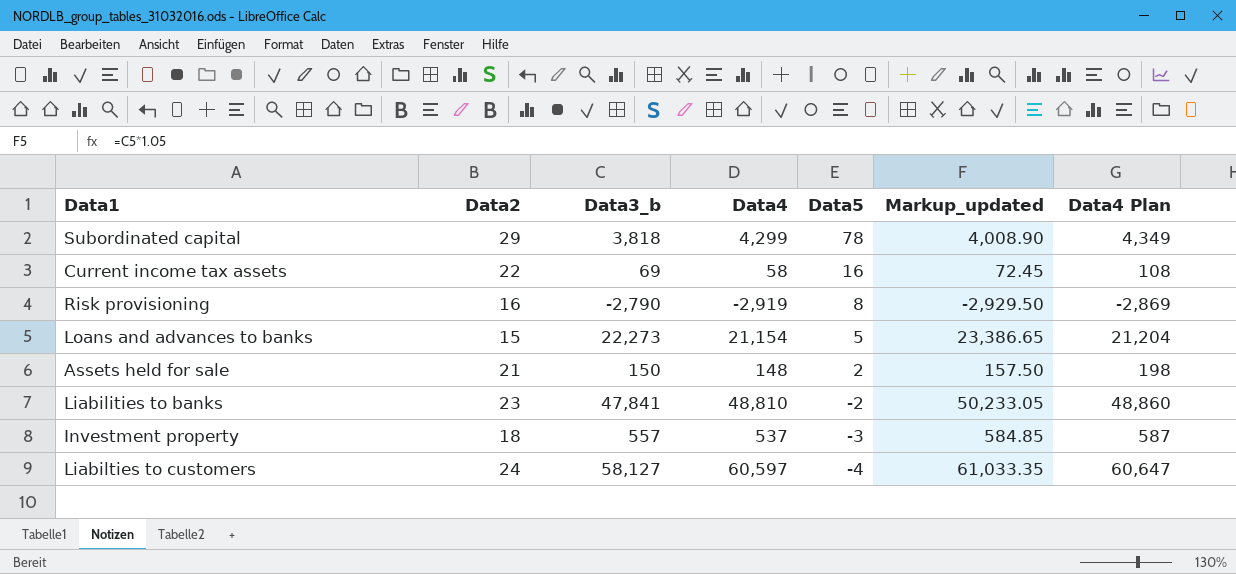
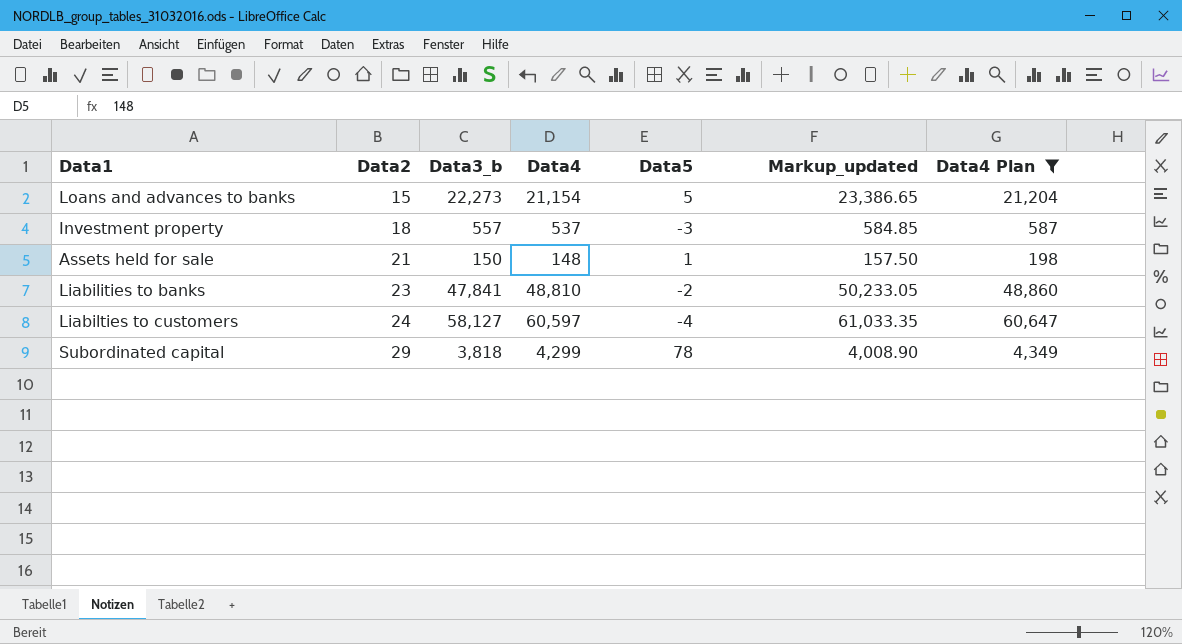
filter: none -> Data4 Plan >= 198
row order: Data5 descending -> Data2 ascending
Assets held for sale | Data5: 2 -> 1

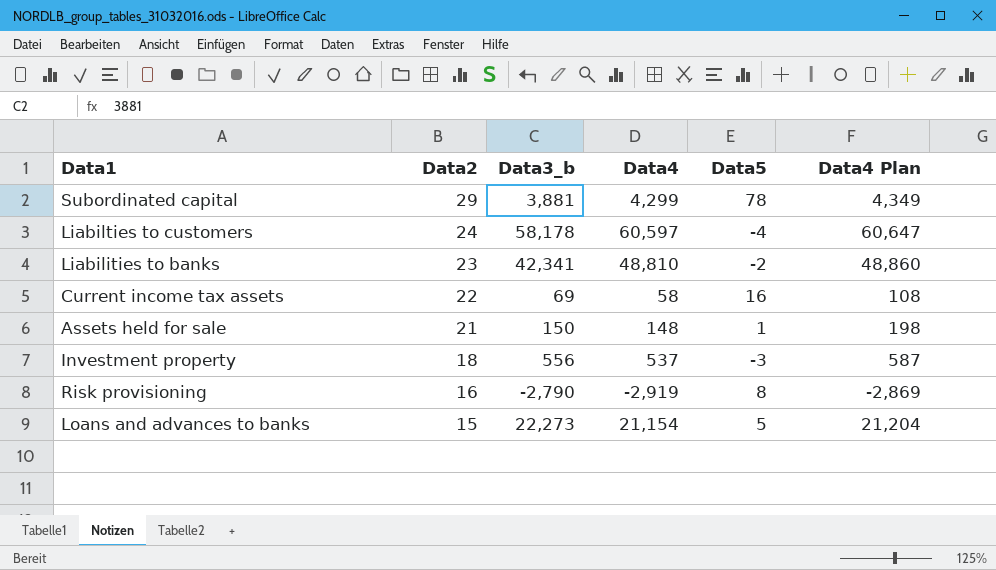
filter: Data4 Plan >= 198 -> none
row order: Data2 ascending -> Data2 descending
column Markup_updated | formula: [Data3_b] * 1.05 -> none
Subordinated capital | Data3_b: 3,818 -> 3,881
Liabilties to customers | Data3_b: 58,127 -> 58,178
Liabilities to banks | Data3_b: 47,841 -> 42,341
Investment property | Data3_b: 557 -> 556

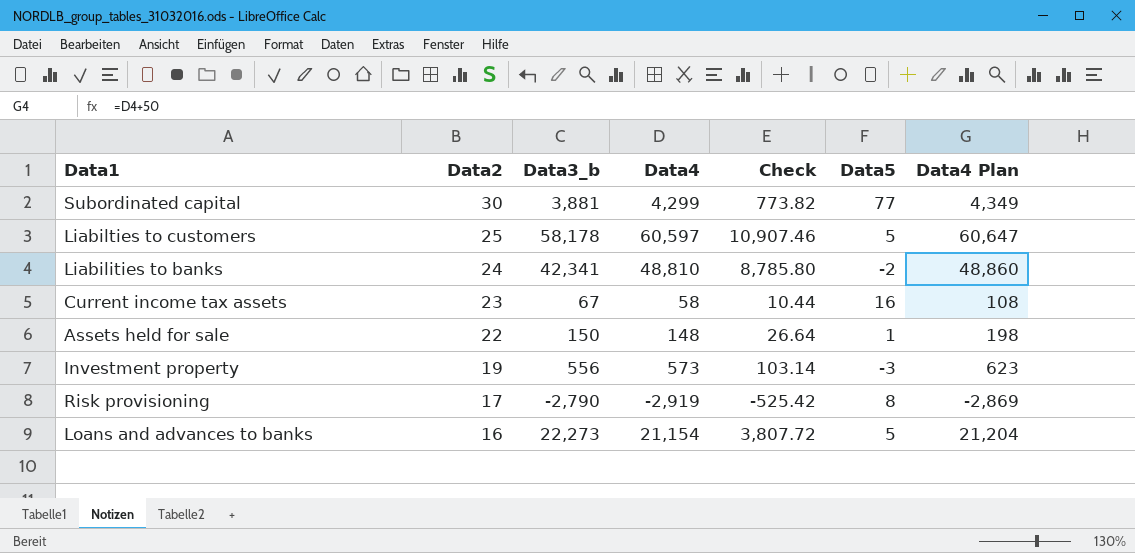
column Check | formula: none -> [Data4] * 0.18
Subordinated capital | Data2: 29 -> 30
Subordinated capital | Data5: 78 -> 77
Liabilties to customers | Data2: 24 -> 25
Liabilties to customers | Data5: -4 -> 5
Liabilities to banks | Data2: 23 -> 24
Current income tax assets | Data2: 22 -> 23
Current income tax assets | Data3_b: 69 -> 67
Assets held for sale | Data2: 21 -> 22
Investment property | Data2: 18 -> 19
Investment property | Data4: 537 -> 573
Investment property | Data4 Plan: 587 -> 623
Risk provisioning | Data2: 16 -> 17
Loans and advances to banks | Data2: 15 -> 16

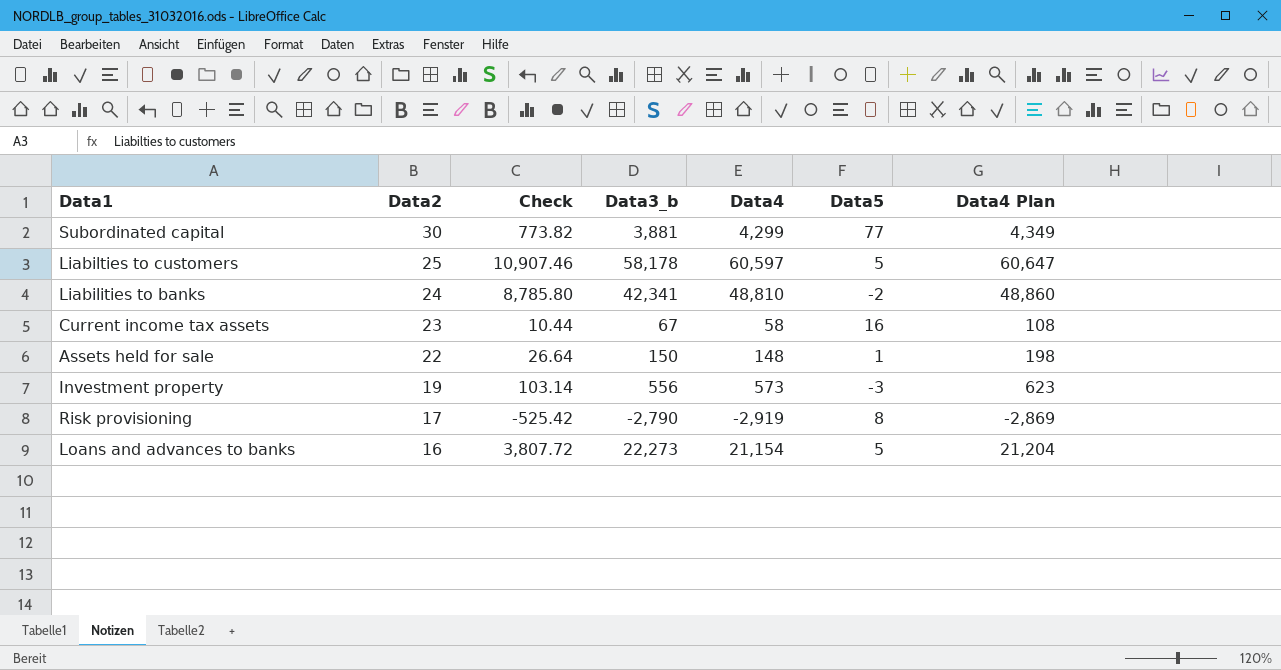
column Check | position: 5 -> 3

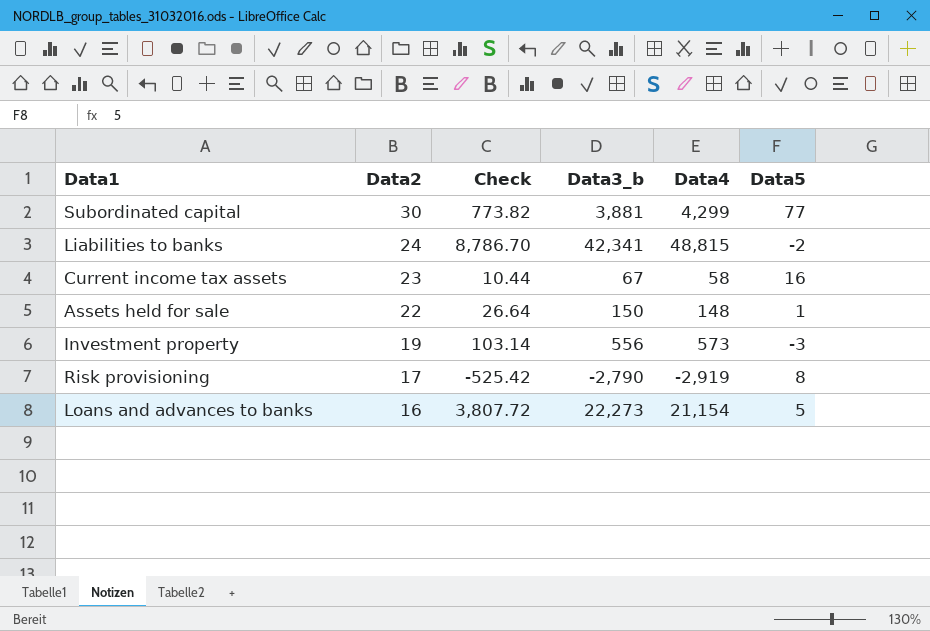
column Data4 Plan | formula: [Data4] + 50 -> none
row Liabilties to customers: 25 | 10,907.46 | 58,178 | 60,597 | 5 | 60,647 -> none
Liabilities to banks | Check: 8,785.80 -> 8,786.70
Liabilities to banks | Data4: 48,810 -> 48,815

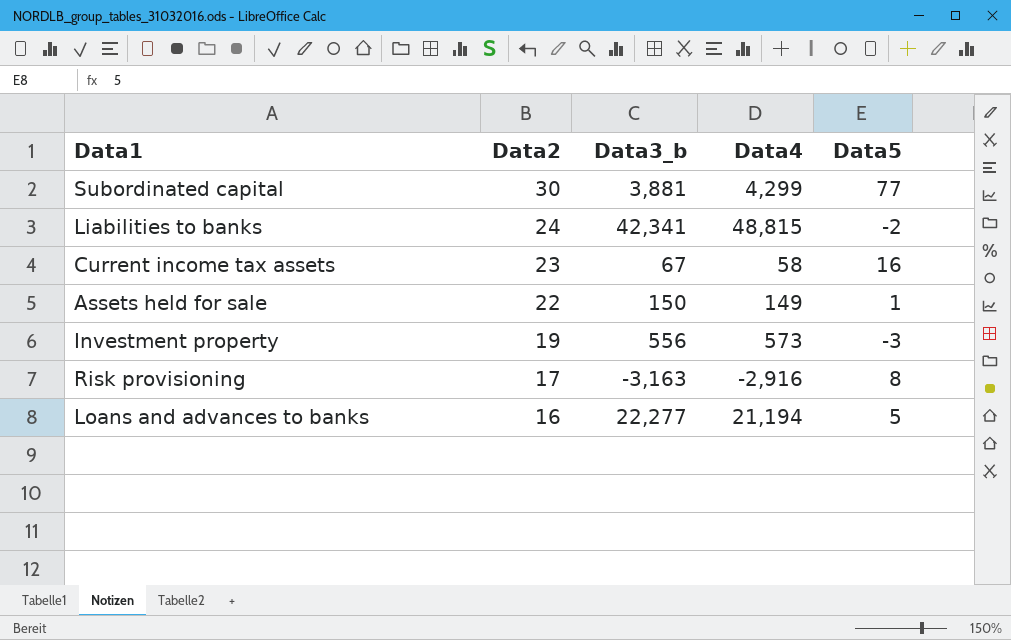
column Check | formula: [Data4] * 0.18 -> none
Assets held for sale | Data4: 148 -> 149
Risk provisioning | Data3_b: -2,790 -> -3,163
Risk provisioning | Data4: -2,919 -> -2,916
Loans and advances to banks | Data3_b: 22,273 -> 22,277
Loans and advances to banks | Data4: 21,154 -> 21,194

